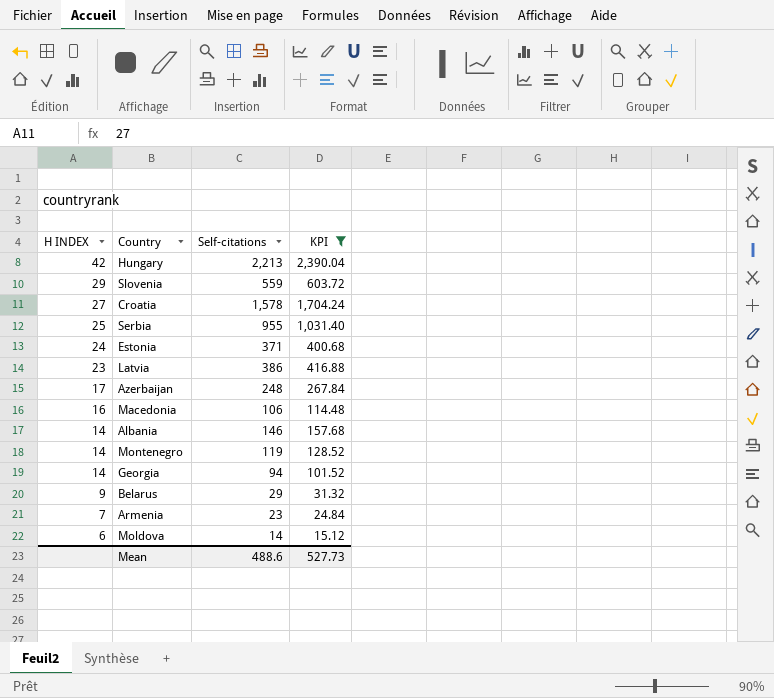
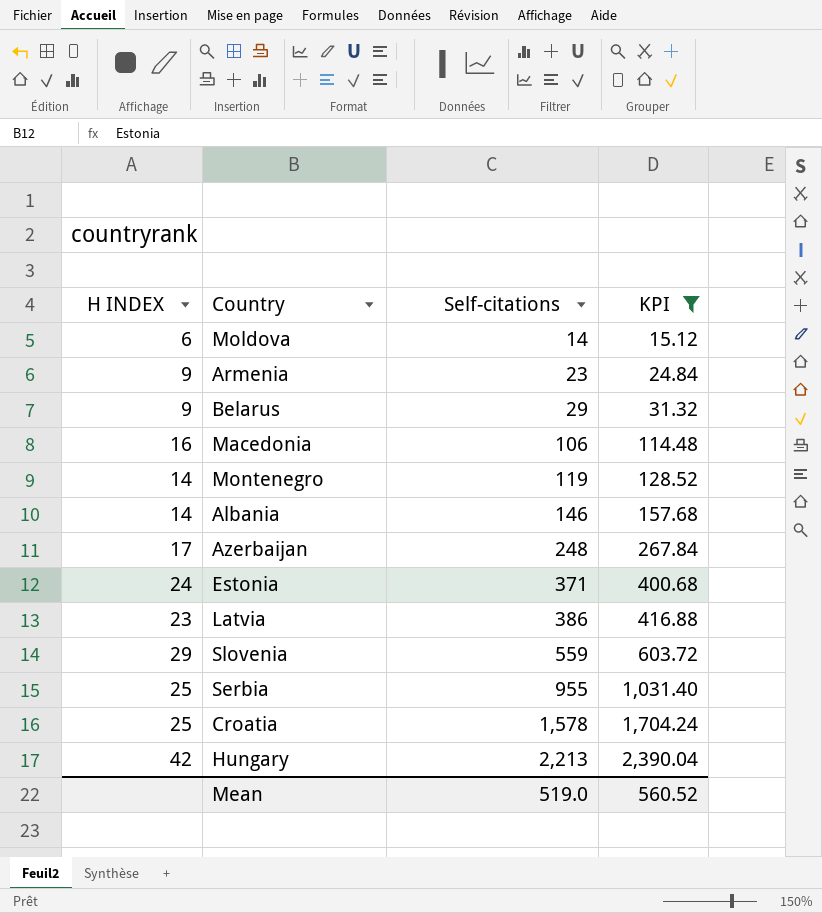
row order: H INDEX descending -> Self-citations ascending
row Georgia: 14 | 94 | 101.52 -> none
Armenia | H INDEX: 7 -> 9
Croatia | H INDEX: 27 -> 25
Mean | Self-citations: 488.6 -> 519.0
Mean | KPI: 527.73 -> 560.52

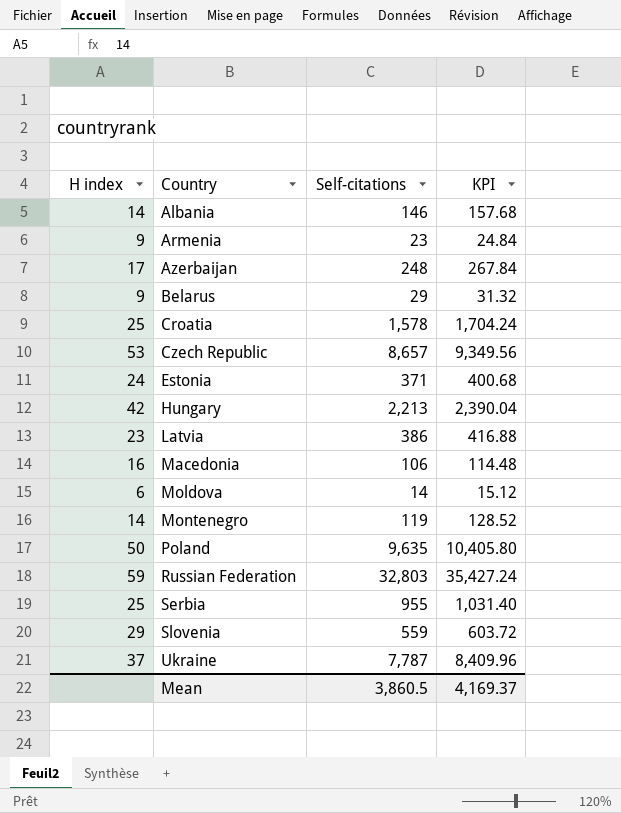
filter: KPI <= 2,390.04 -> none
row order: Self-citations ascending -> Country ascending
column name: H INDEX -> H index
Mean | Self-citations: 519.0 -> 3,860.5
Mean | KPI: 560.52 -> 4,169.37

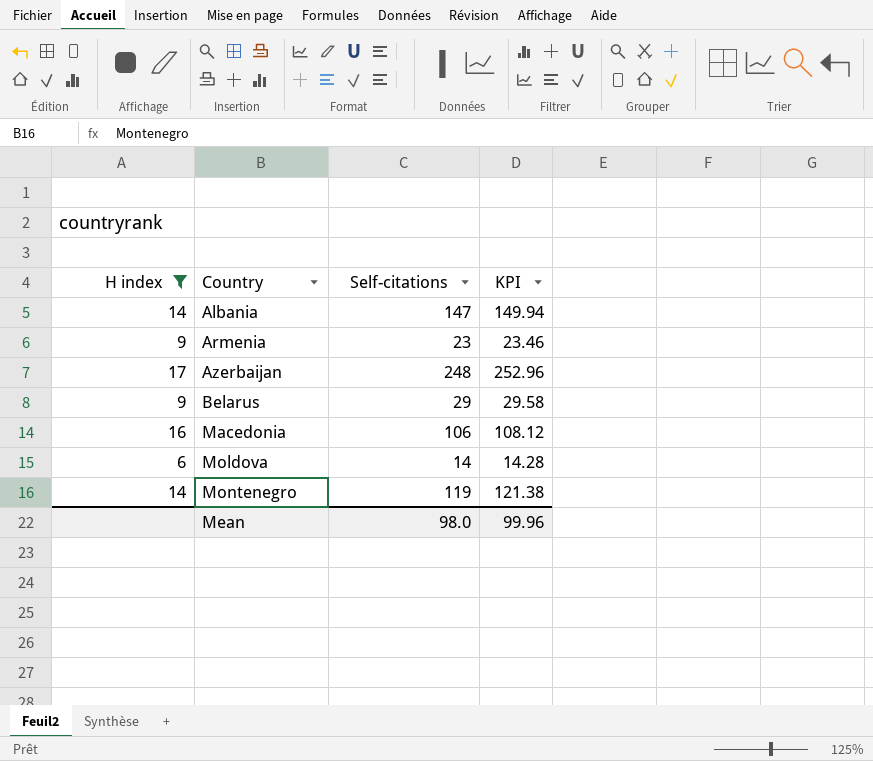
filter: none -> H index <= 17
column KPI | formula: [Self-citations] * 1.08 -> [Self-citations] * 1.02
Albania | Self-citations: 146 -> 147
Mean | Self-citations: 3,860.5 -> 98.0
Mean | KPI: 4,169.37 -> 99.96

